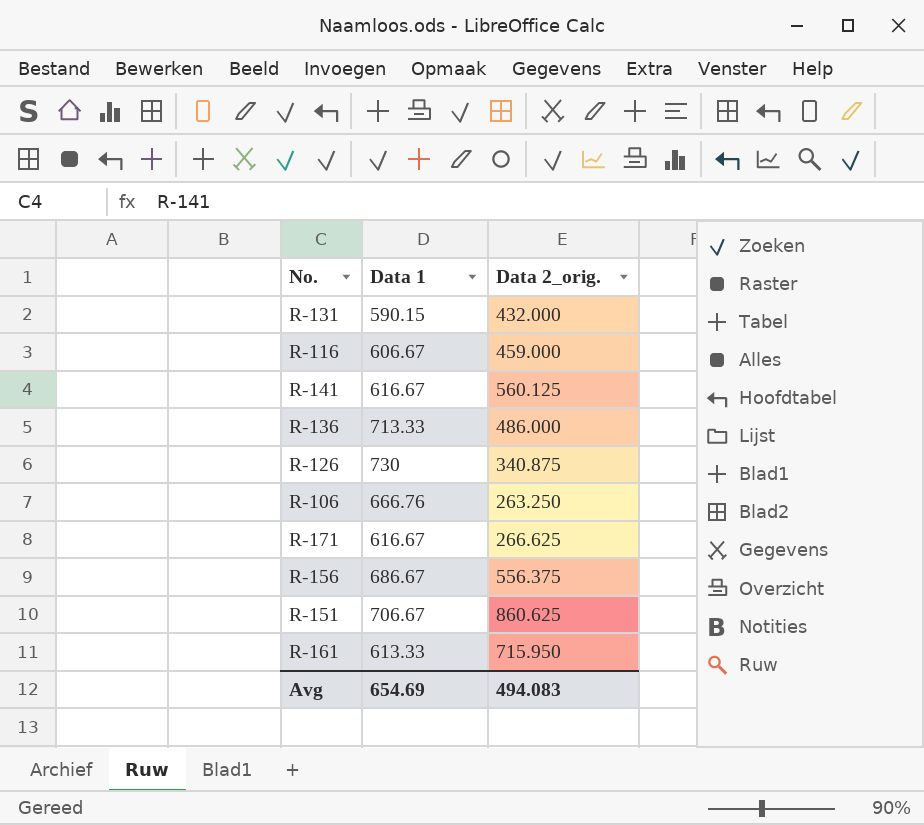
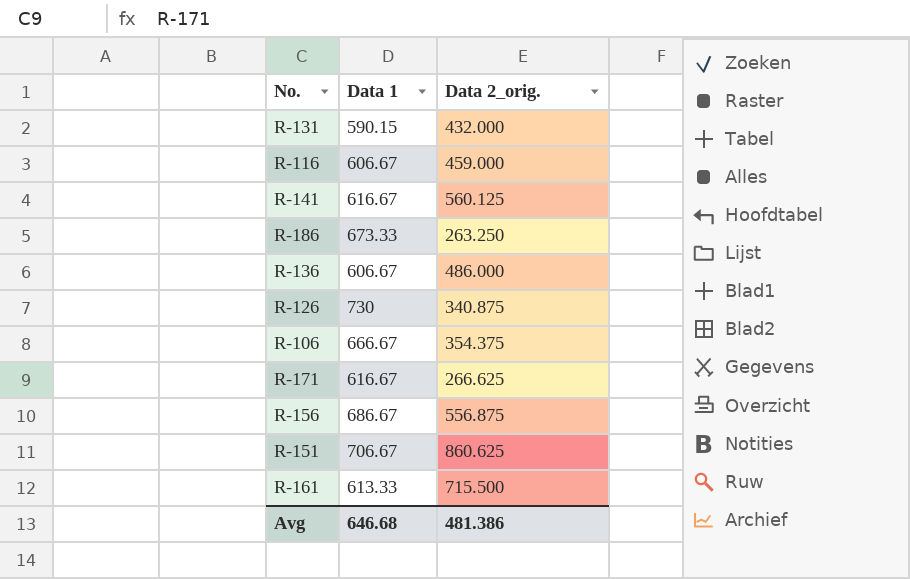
row R-186: none -> 673.33 | 263.250
R-136 | Data 1: 713.33 -> 606.67
R-106 | Data 1: 666.76 -> 666.67
R-106 | Data 2_orig.: 263.250 -> 354.375
R-156 | Data 2_orig.: 556.375 -> 556.875
R-161 | Data 2_orig.: 715.950 -> 715.500
Avg | Data 1: 654.69 -> 646.68
Avg | Data 2_orig.: 494.083 -> 481.386

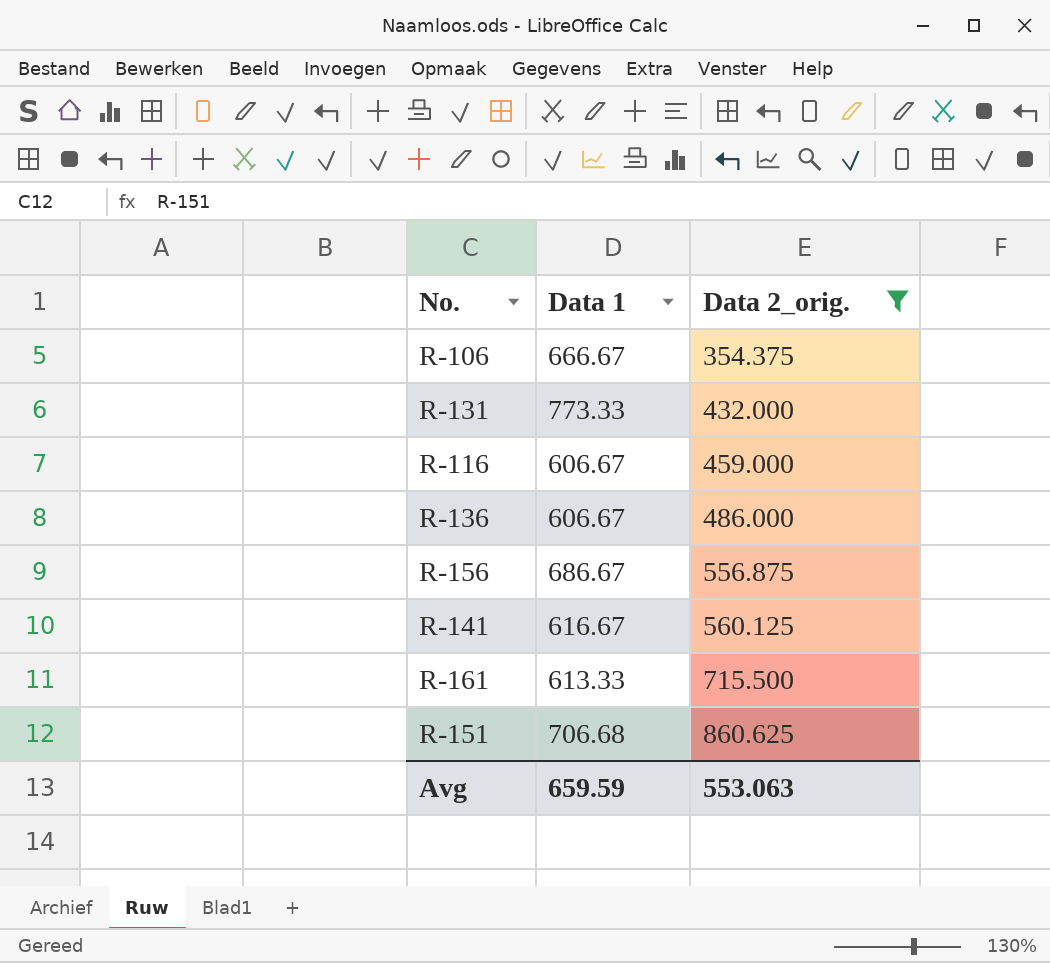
filter: none -> Data 2_orig. >= 354.375
row order: none -> Data 2_orig. ascending
R-131 | Data 1: 590.15 -> 773.33
R-151 | Data 1: 706.67 -> 706.68
Avg | Data 1: 646.68 -> 659.59
Avg | Data 2_orig.: 481.386 -> 553.063

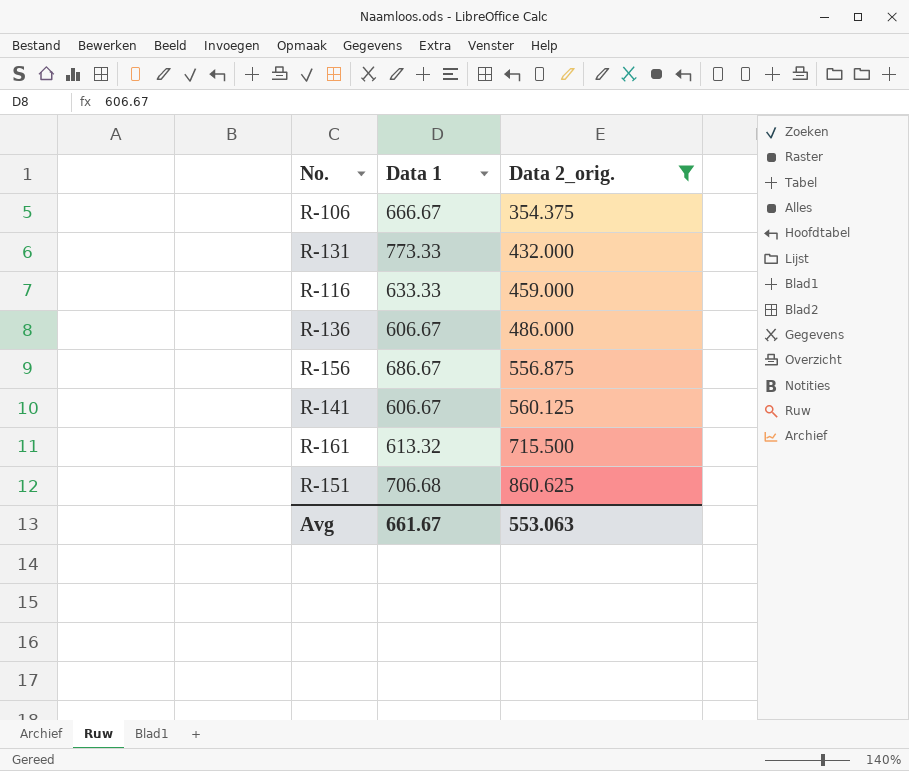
R-116 | Data 1: 606.67 -> 633.33
R-141 | Data 1: 616.67 -> 606.67
R-161 | Data 1: 613.33 -> 613.32
Avg | Data 1: 659.59 -> 661.67

